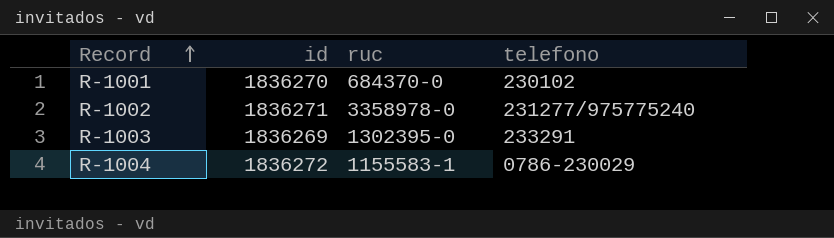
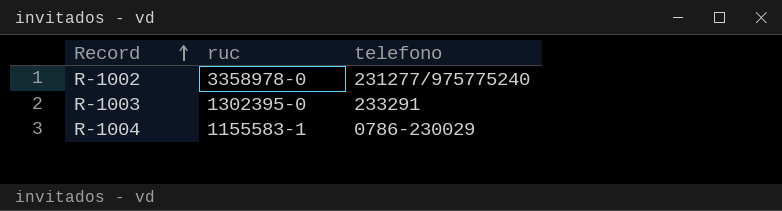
column id | position: 2 -> none
row R-1001: 1836270 | 684370-0 | 230102 -> none

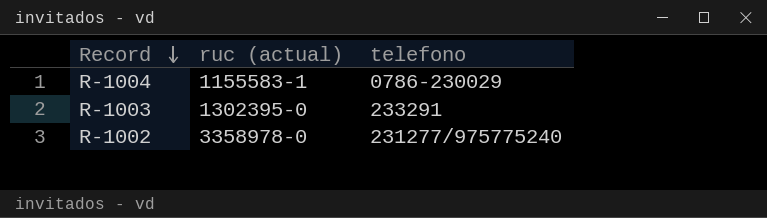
row order: Record ascending -> Record descending
column name: ruc -> ruc (actual)

